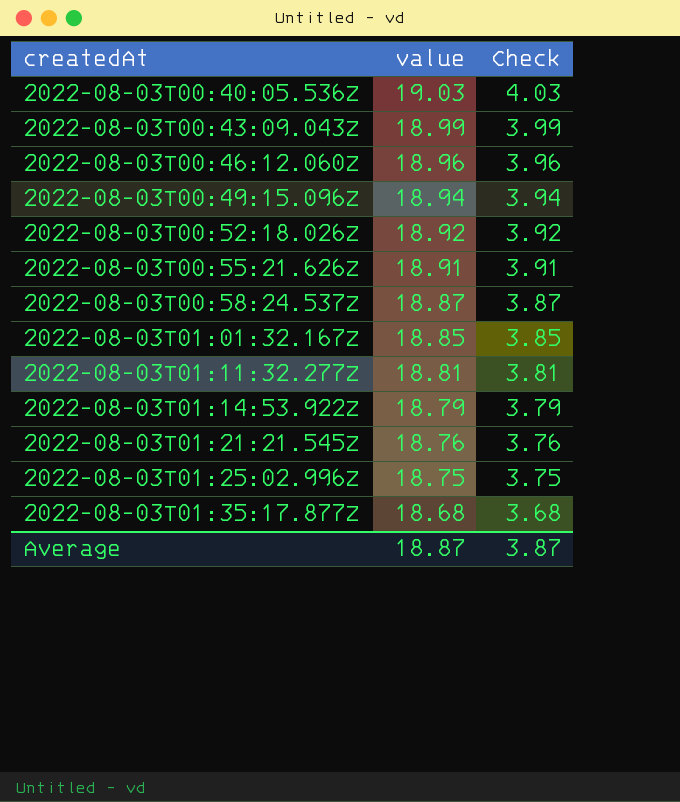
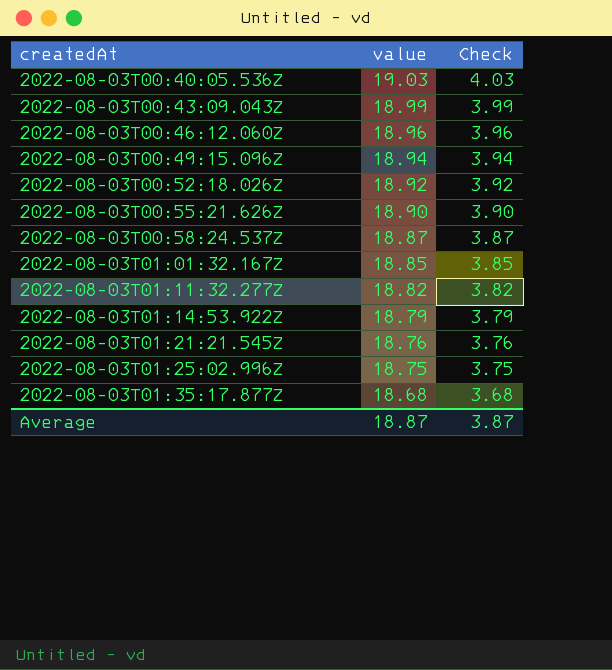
2022-08-03T00:55:21.626Z | value: 18.91 -> 18.90
2022-08-03T00:55:21.626Z | Check: 3.91 -> 3.90
2022-08-03T01:11:32.277Z | value: 18.81 -> 18.82
2022-08-03T01:11:32.277Z | Check: 3.81 -> 3.82

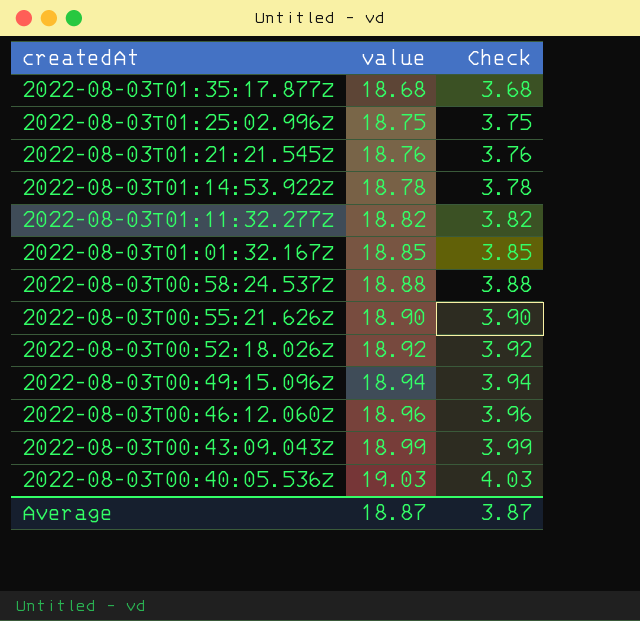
row order: createdAt ascending -> createdAt descending
2022-08-03T01:14:53.922Z | value: 18.79 -> 18.78
2022-08-03T01:14:53.922Z | Check: 3.79 -> 3.78
2022-08-03T00:58:24.537Z | value: 18.87 -> 18.88
2022-08-03T00:58:24.537Z | Check: 3.87 -> 3.88

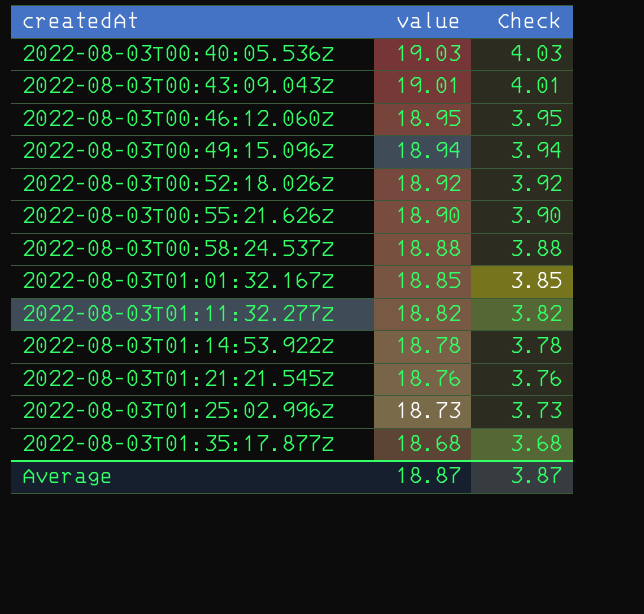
row order: createdAt descending -> createdAt ascending
2022-08-03T00:43:09.043Z | value: 18.99 -> 19.01
2022-08-03T00:43:09.043Z | Check: 3.99 -> 4.01
2022-08-03T00:46:12.060Z | value: 18.96 -> 18.95
2022-08-03T00:46:12.060Z | Check: 3.96 -> 3.95
2022-08-03T01:25:02.996Z | value: 18.75 -> 18.73
2022-08-03T01:25:02.996Z | Check: 3.75 -> 3.73

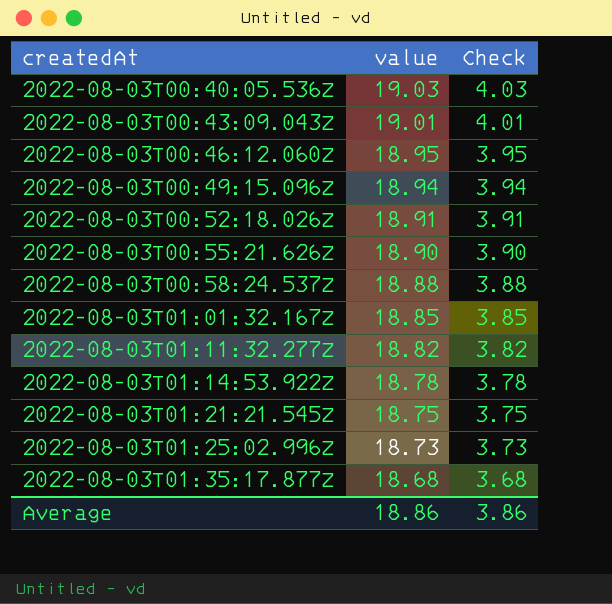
2022-08-03T00:52:18.026Z | value: 18.92 -> 18.91
2022-08-03T00:52:18.026Z | Check: 3.92 -> 3.91
2022-08-03T01:21:21.545Z | value: 18.76 -> 18.75
2022-08-03T01:21:21.545Z | Check: 3.76 -> 3.75
Average | value: 18.87 -> 18.86
Average | Check: 3.87 -> 3.86

